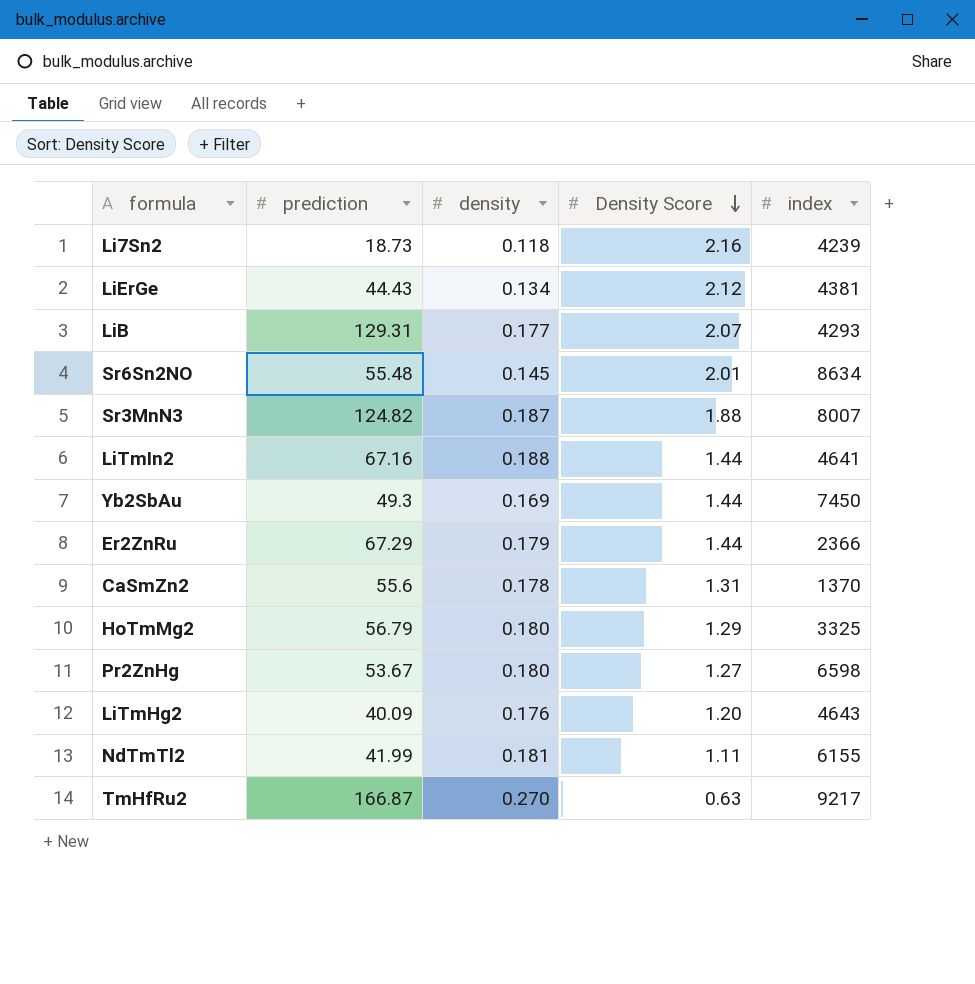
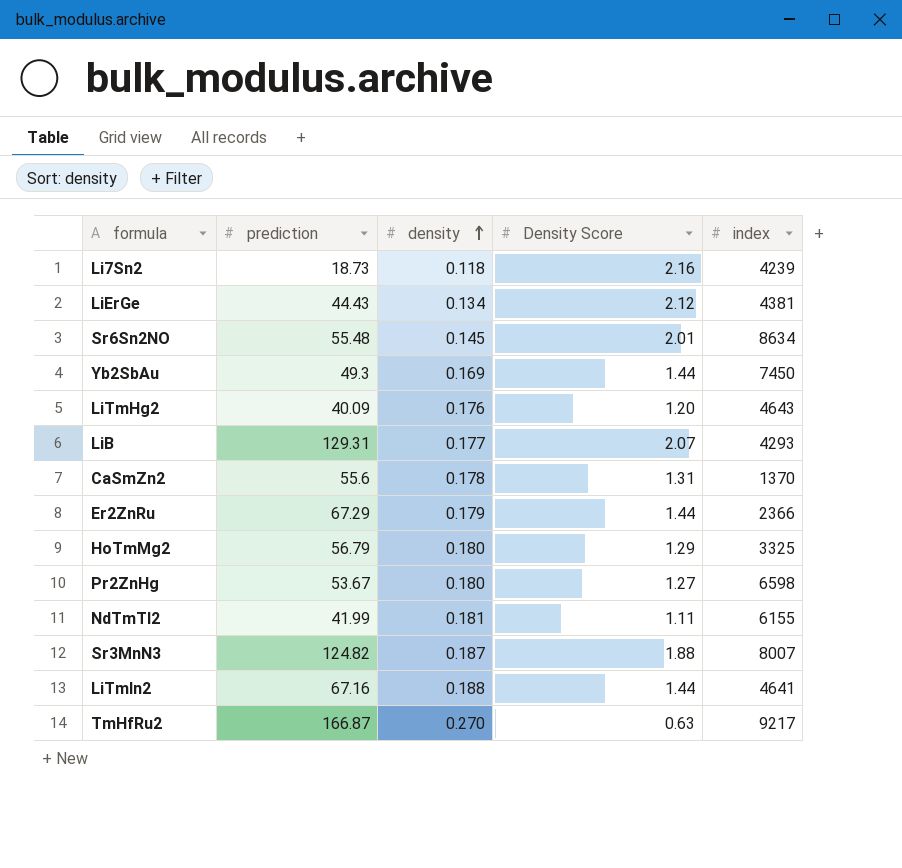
row order: Density Score descending -> density ascending

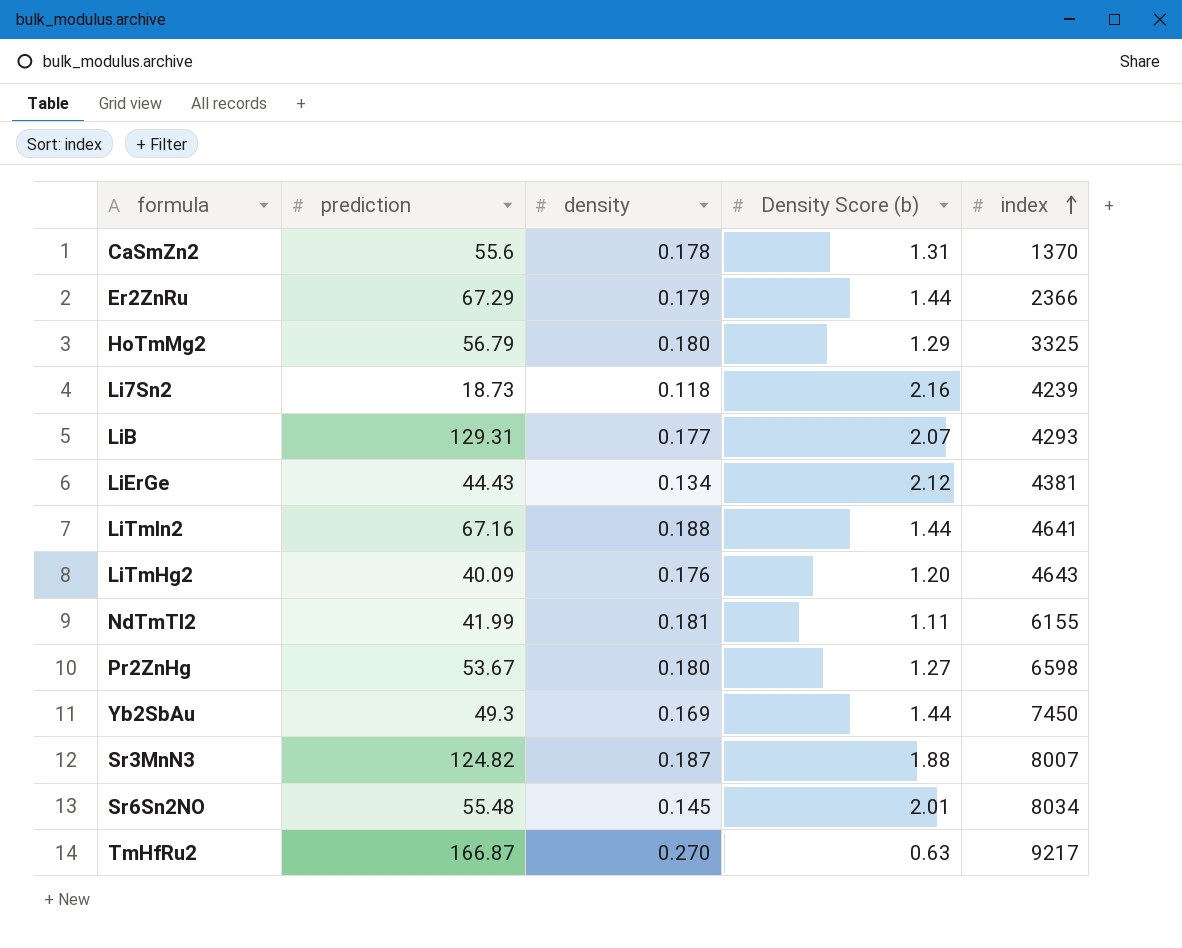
row order: density ascending -> index ascending
column name: Density Score -> Density Score (b)
Sr6Sn2NO | index: 8634 -> 8034

